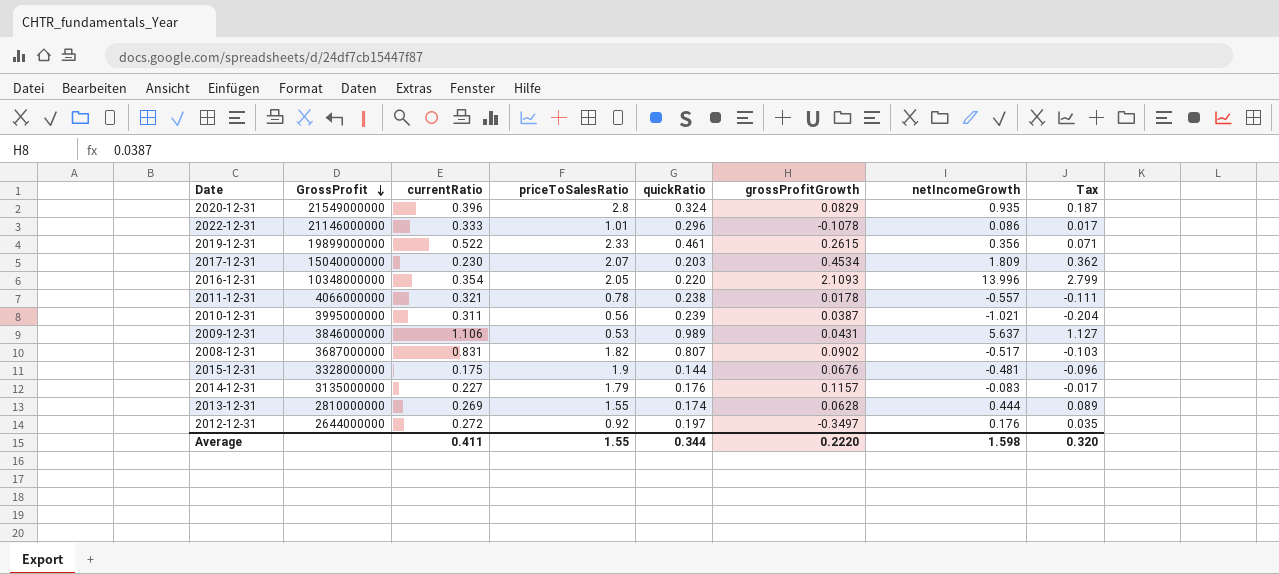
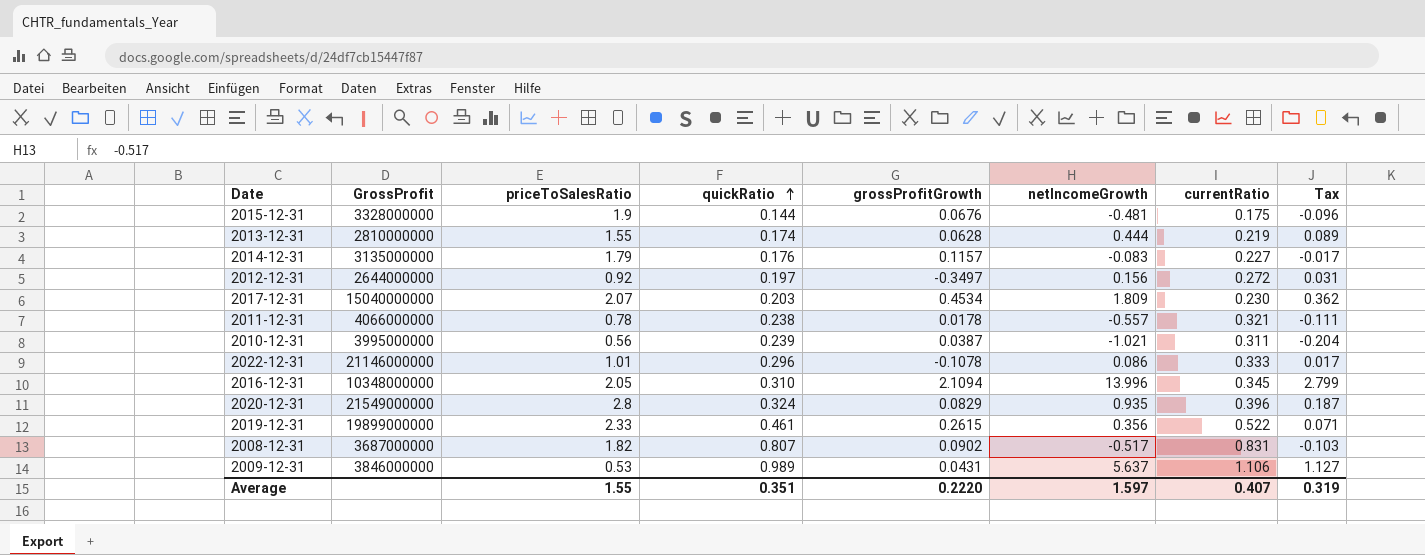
row order: GrossProfit descending -> quickRatio ascending
column currentRatio | position: 3 -> 7
2013-12-31 | currentRatio: 0.269 -> 0.219
2012-12-31 | netIncomeGrowth: 0.176 -> 0.156
2012-12-31 | Tax: 0.035 -> 0.031
2016-12-31 | quickRatio: 0.220 -> 0.310
2016-12-31 | grossProfitGrowth: 2.1093 -> 2.1094
2016-12-31 | currentRatio: 0.354 -> 0.345
Average | quickRatio: 0.344 -> 0.351
Average | netIncomeGrowth: 1.598 -> 1.597
Average | currentRatio: 0.411 -> 0.407
Average | Tax: 0.320 -> 0.319

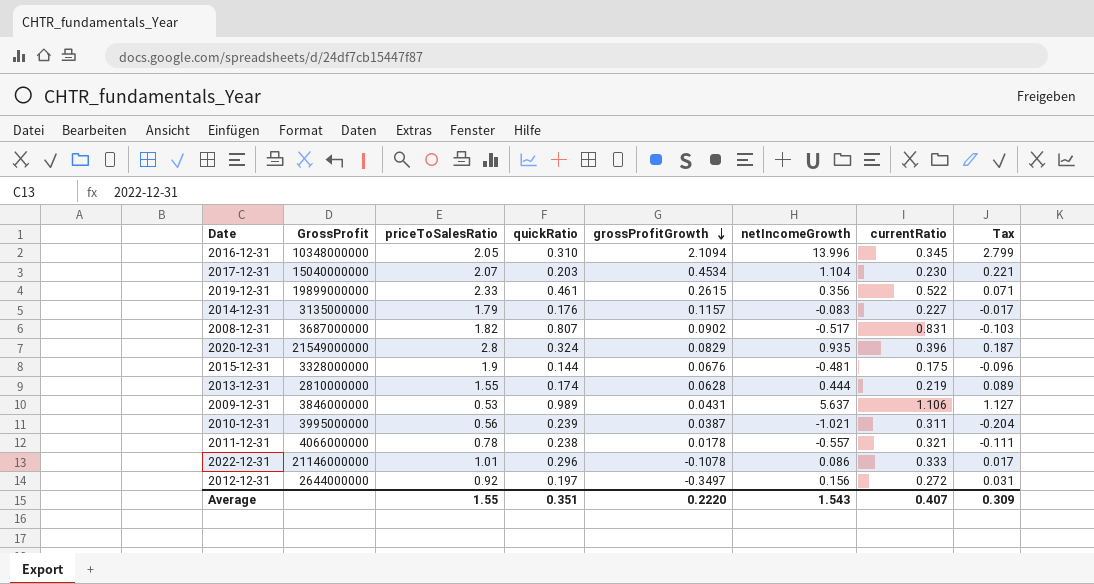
row order: quickRatio ascending -> grossProfitGrowth descending
2017-12-31 | netIncomeGrowth: 1.809 -> 1.104
2017-12-31 | Tax: 0.362 -> 0.221
Average | netIncomeGrowth: 1.597 -> 1.543
Average | Tax: 0.319 -> 0.309

